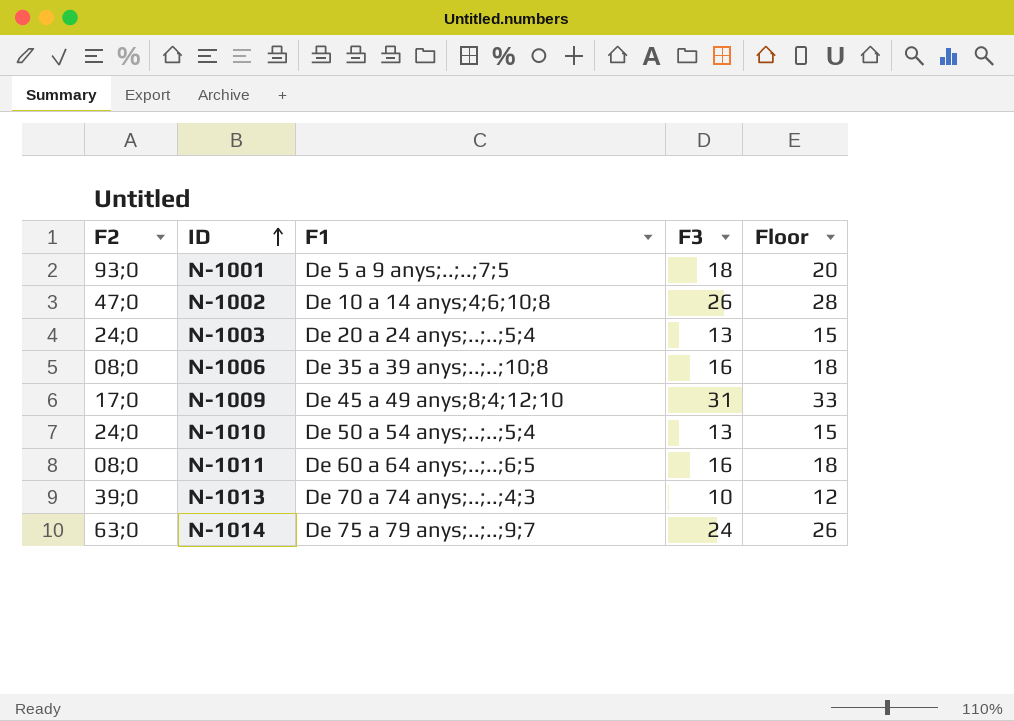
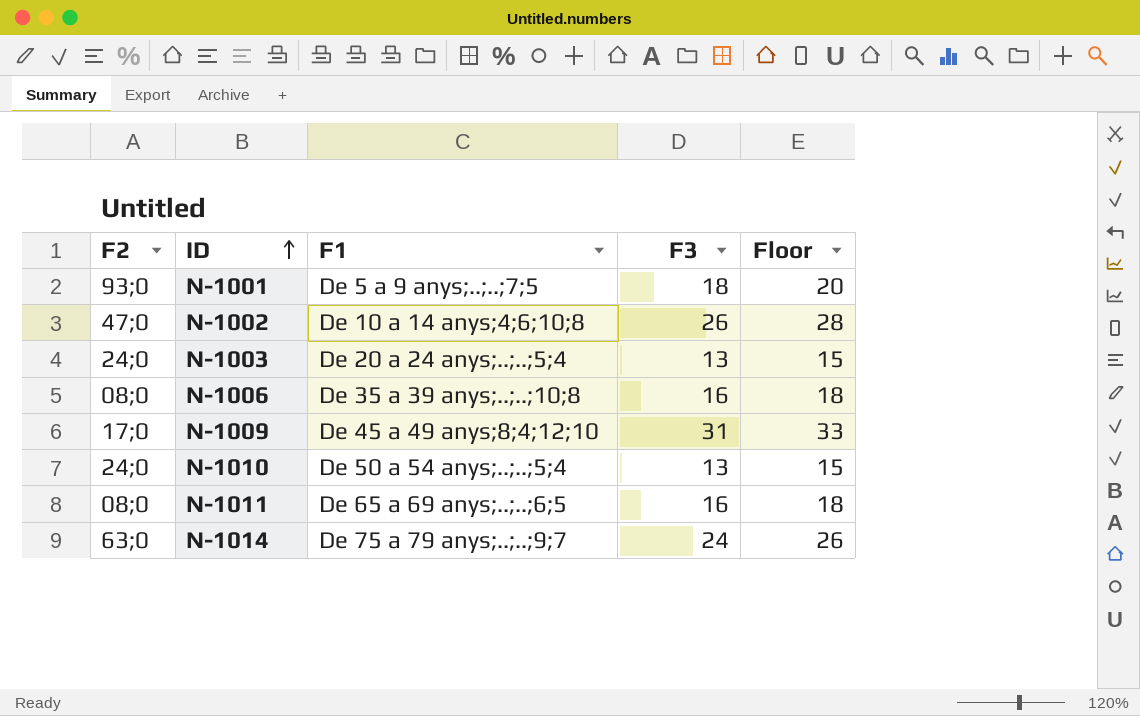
row N-1013: 39;0 | De 70 a 74 anys;..;..;4;3 | 10 | 12 -> none
N-1011 | F1: De 60 a 64 anys;..;..;6;5 -> De 65 a 69 anys;..;..;6;5

